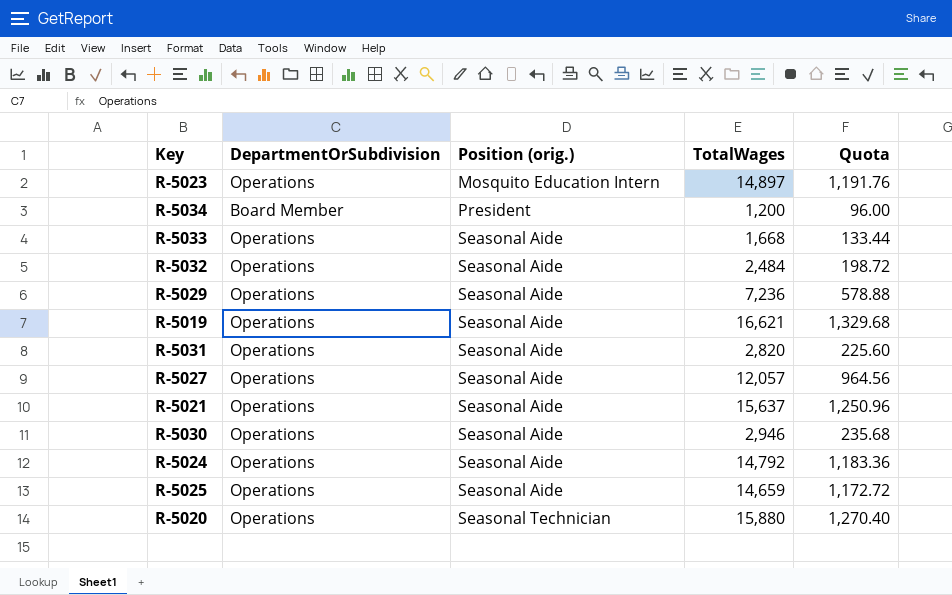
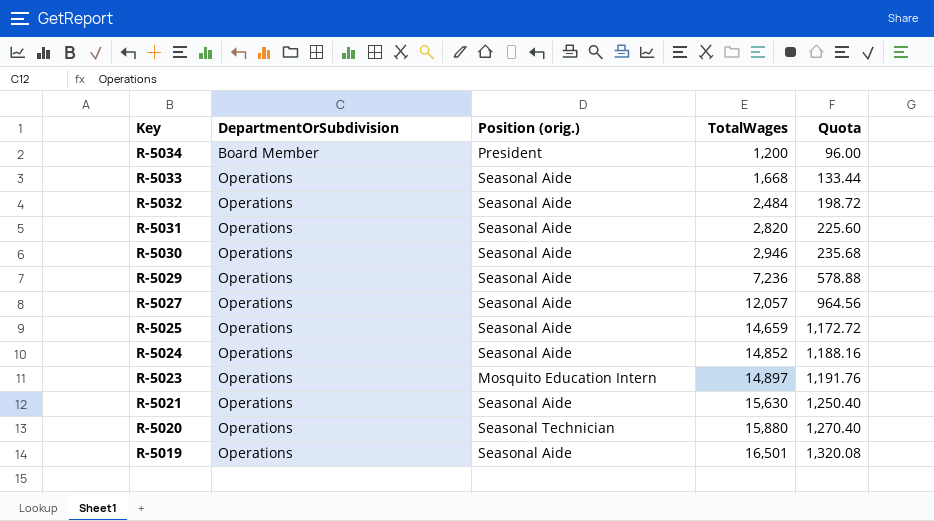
row order: Position (orig.) ascending -> Key descending
R-5024 | TotalWages: 14,792 -> 14,852
R-5024 | Quota: 1,183.36 -> 1,188.16
R-5021 | TotalWages: 15,637 -> 15,630
R-5021 | Quota: 1,250.96 -> 1,250.40
R-5019 | TotalWages: 16,621 -> 16,501
R-5019 | Quota: 1,329.68 -> 1,320.08

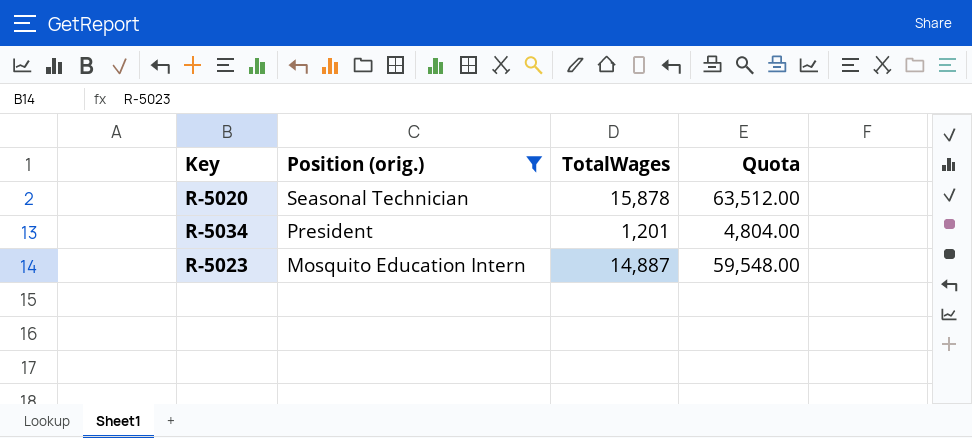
filter: none -> Position (orig.) != Seasonal Aide
row order: Key descending -> Position (orig.) descending
column DepartmentOrSubdivision | position: 2 -> none
column Quota | formula: [TotalWages] * 0.08 -> [TotalWages] * 4
R-5020 | TotalWages: 15,880 -> 15,878
R-5034 | TotalWages: 1,200 -> 1,201
R-5023 | TotalWages: 14,897 -> 14,887

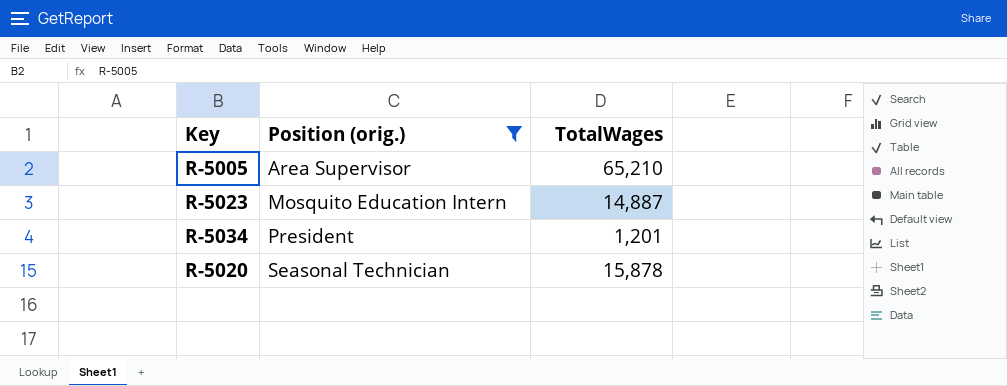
row order: Position (orig.) descending -> Position (orig.) ascending
column Quota | formula: [TotalWages] * 4 -> none
row R-5005: none -> Area Supervisor | 65,210

